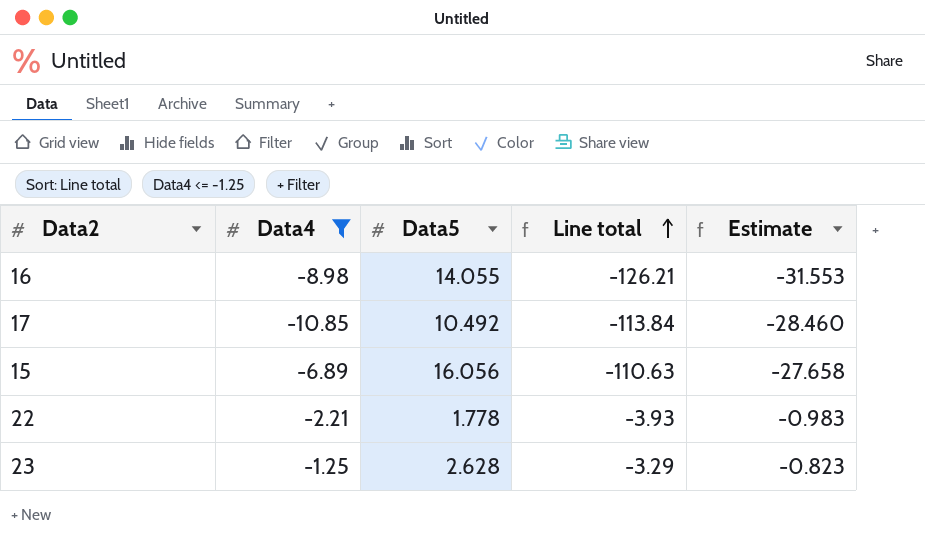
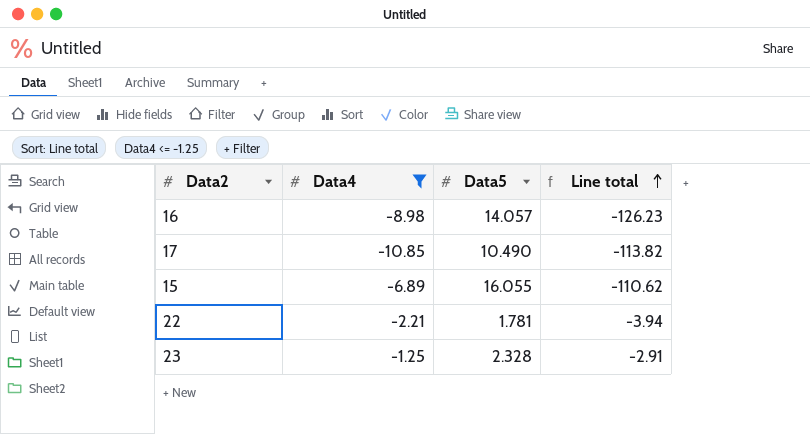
column Estimate | formula: [Line total] * 0.25 -> none
16 | Data5: 14.055 -> 14.057
16 | Line total: -126.21 -> -126.23
17 | Data5: 10.492 -> 10.490
17 | Line total: -113.84 -> -113.82
15 | Data5: 16.056 -> 16.055
15 | Line total: -110.63 -> -110.62
22 | Data5: 1.778 -> 1.781
22 | Line total: -3.93 -> -3.94
23 | Data5: 2.628 -> 2.328
23 | Line total: -3.29 -> -2.91

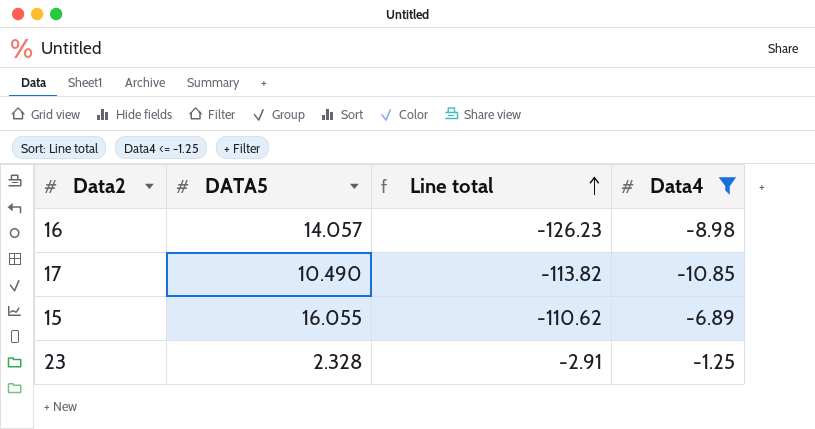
column name: Data5 -> DATA5
column Data4 | position: 2 -> 4
row 22: -2.21 | 1.781 | -3.94 -> none

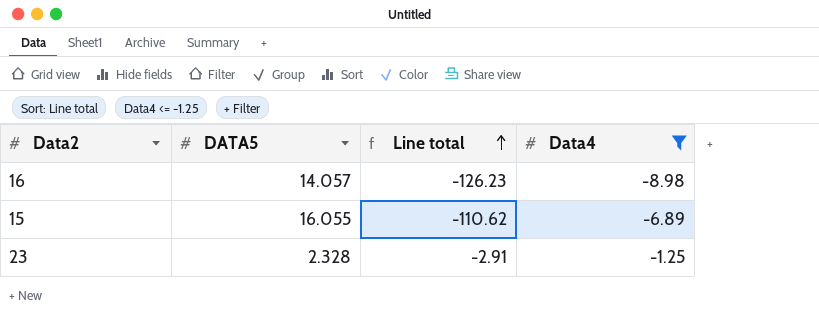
row 17: 10.490 | -113.82 | -10.85 -> none

